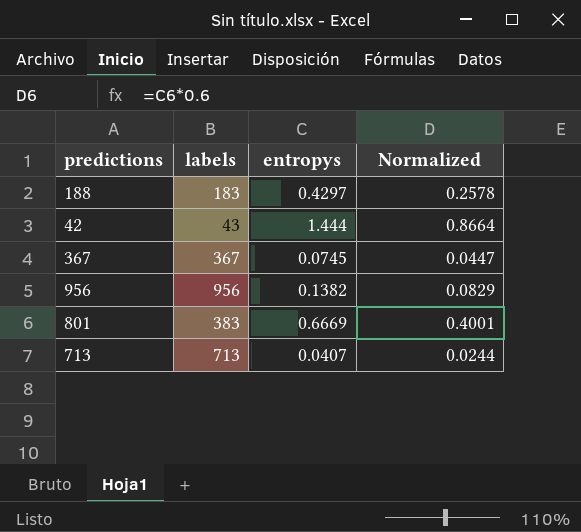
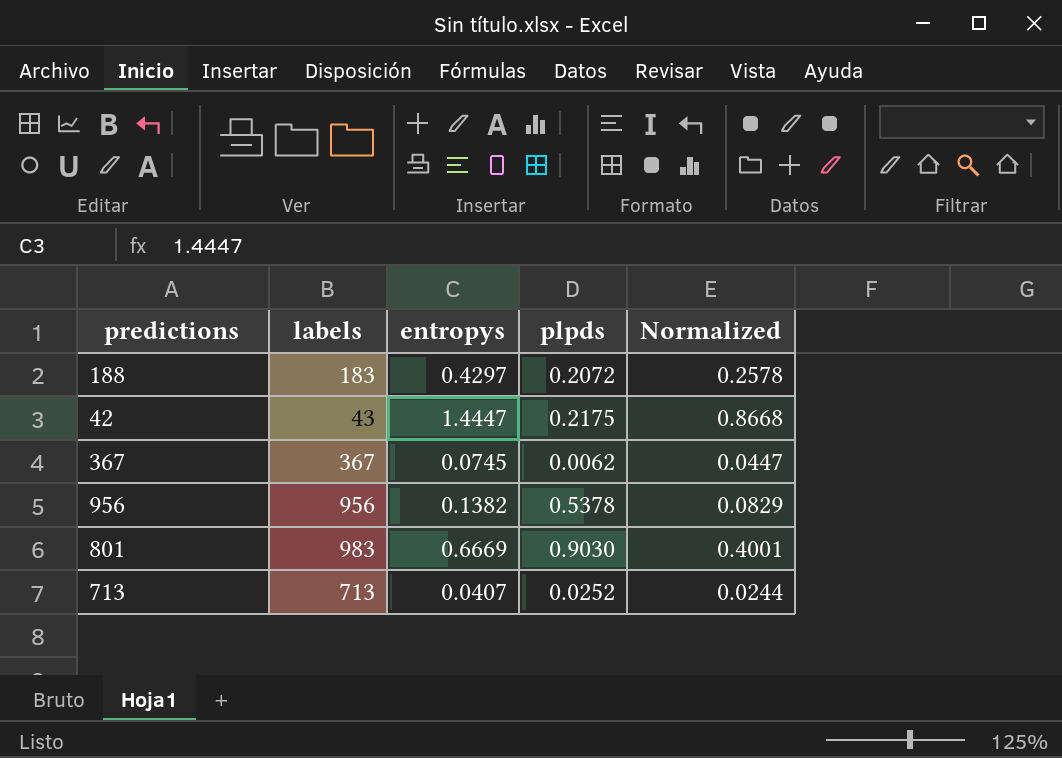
column plpds | position: none -> 4
42 | entropys: 1.444 -> 1.4447
42 | Normalized: 0.8664 -> 0.8668
801 | labels: 383 -> 983

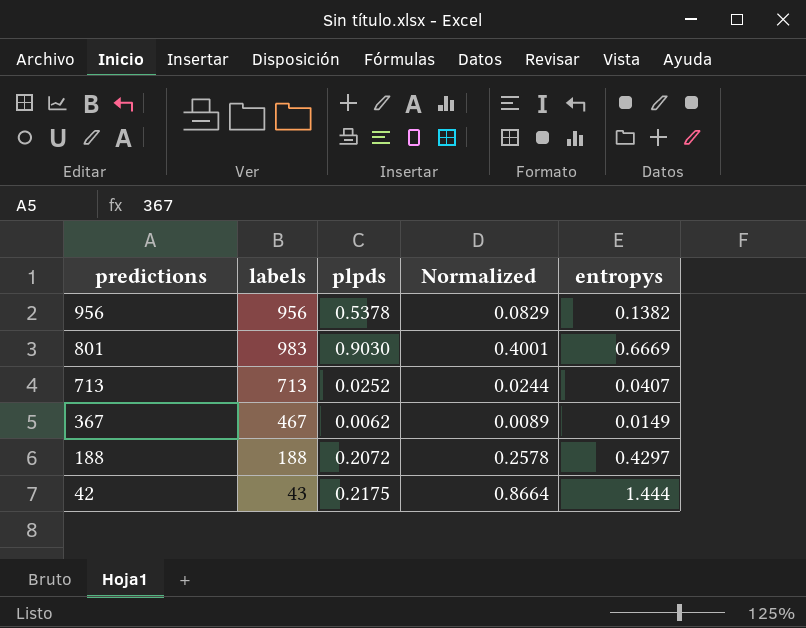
row order: none -> predictions descending
column entropys | position: 3 -> 5
367 | labels: 367 -> 467
367 | Normalized: 0.0447 -> 0.0089
367 | entropys: 0.0745 -> 0.0149
188 | labels: 183 -> 188
42 | Normalized: 0.8668 -> 0.8664
42 | entropys: 1.4447 -> 1.444

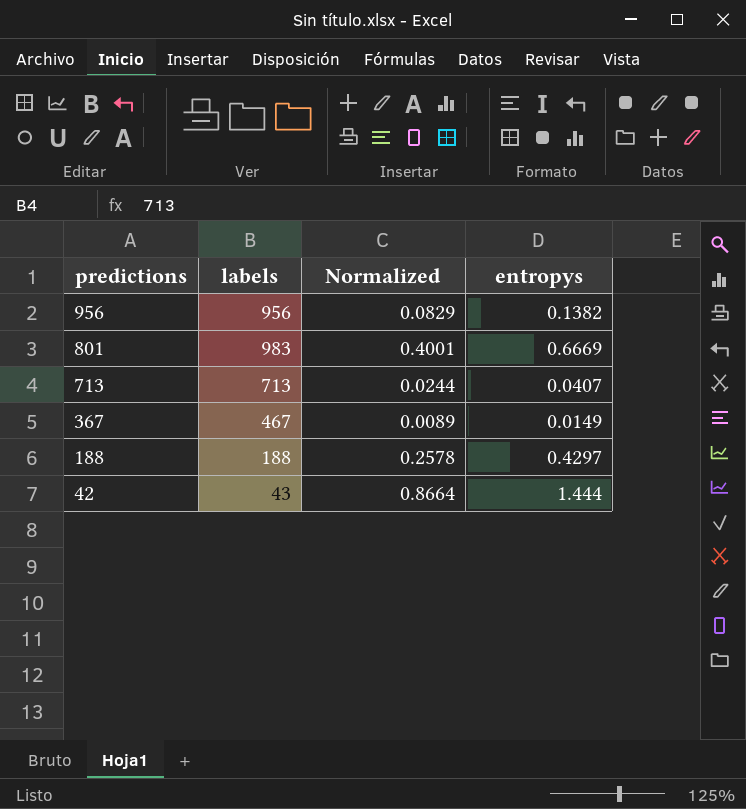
column plpds | position: 3 -> none

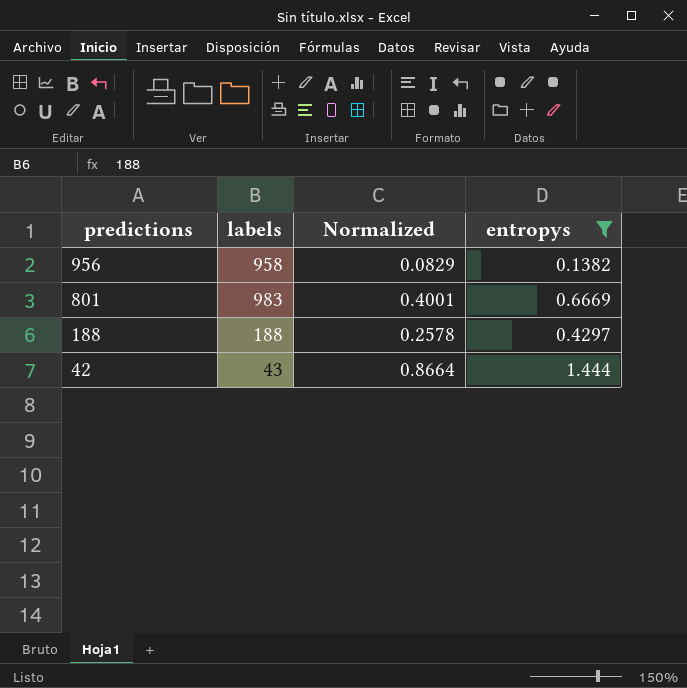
filter: none -> entropys >= 0.1382
956 | labels: 956 -> 958

